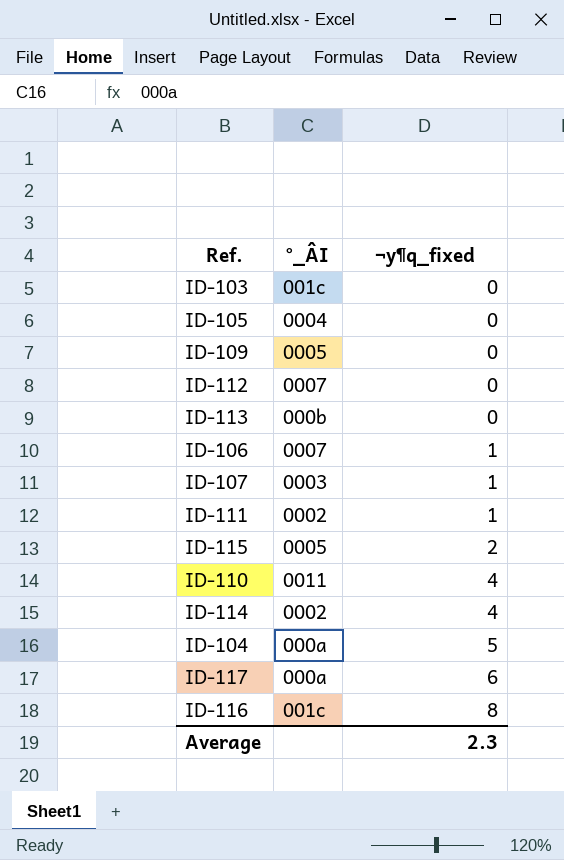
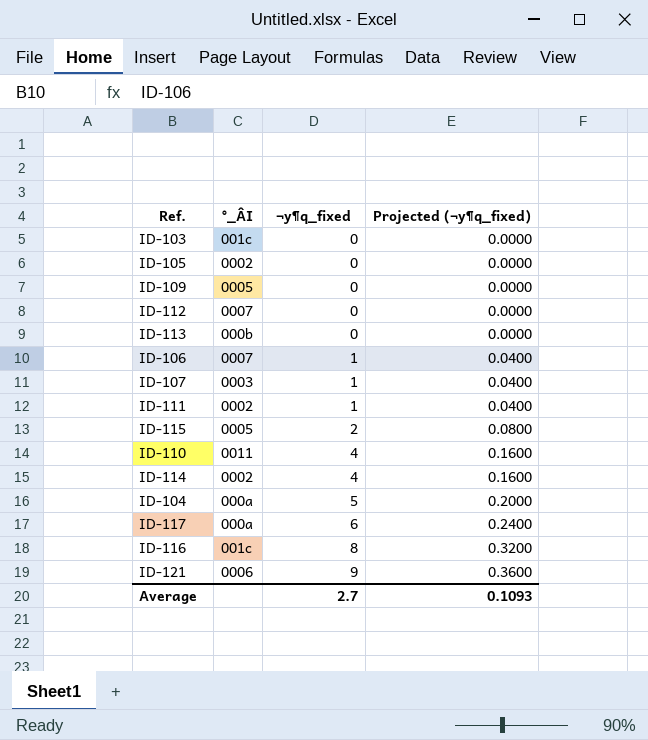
column Projected (¬y¶q_fixed) | formula: none -> [¬y¶q_fixed] * 0.04
ID-105 | °_ÂI: 0004 -> 0002
row ID-121: none -> 0006 | 9 | 0.3600
Average | ¬y¶q_fixed: 2.3 -> 2.7

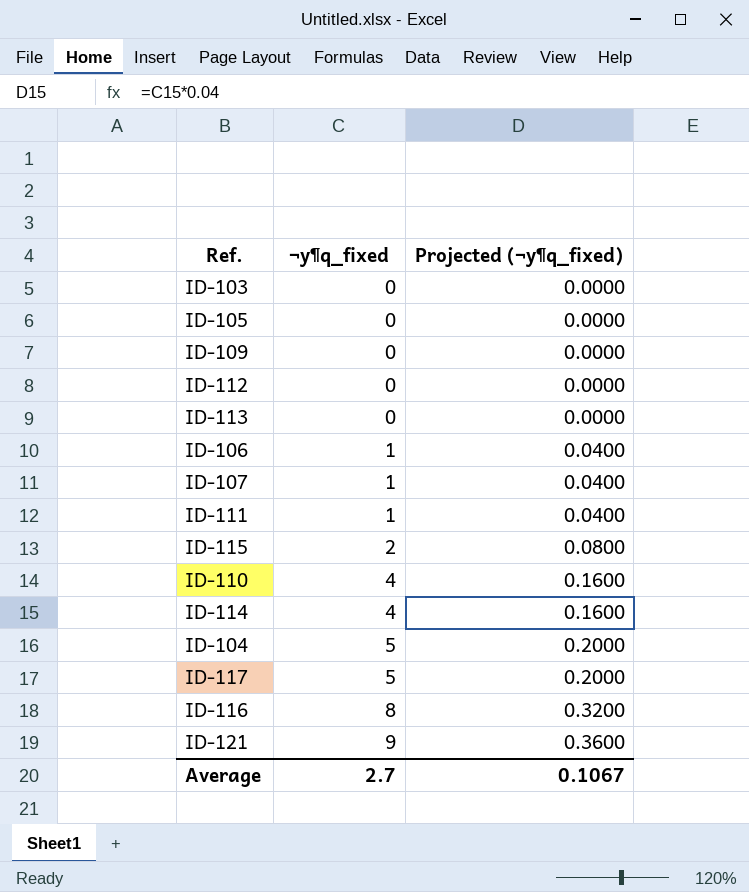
column °_ÂI | position: 2 -> none
ID-117 | ¬y¶q_fixed: 6 -> 5
ID-117 | Projected (¬y¶q_fixed): 0.2400 -> 0.2000
Average | Projected (¬y¶q_fixed): 0.1093 -> 0.1067

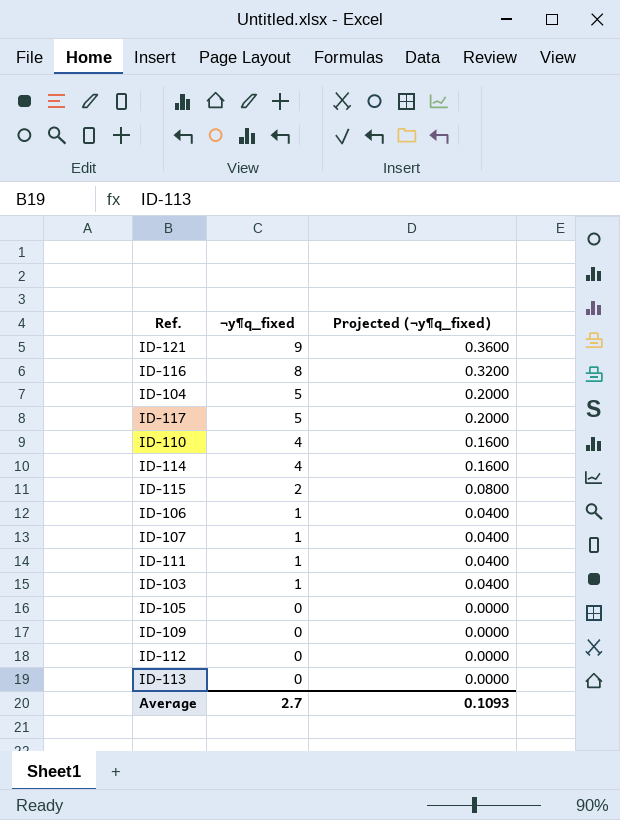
row order: ¬y¶q_fixed ascending -> ¬y¶q_fixed descending
ID-103 | ¬y¶q_fixed: 0 -> 1
ID-103 | Projected (¬y¶q_fixed): 0.0000 -> 0.0400
Average | Projected (¬y¶q_fixed): 0.1067 -> 0.1093

